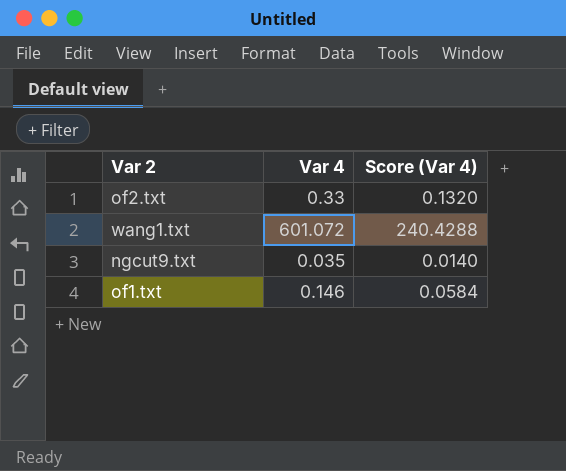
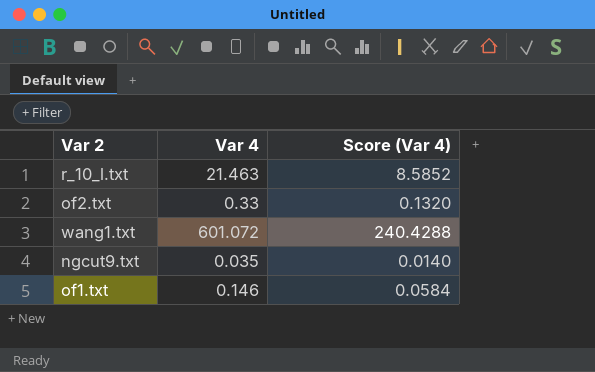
row r_10_l.txt: none -> 21.463 | 8.5852

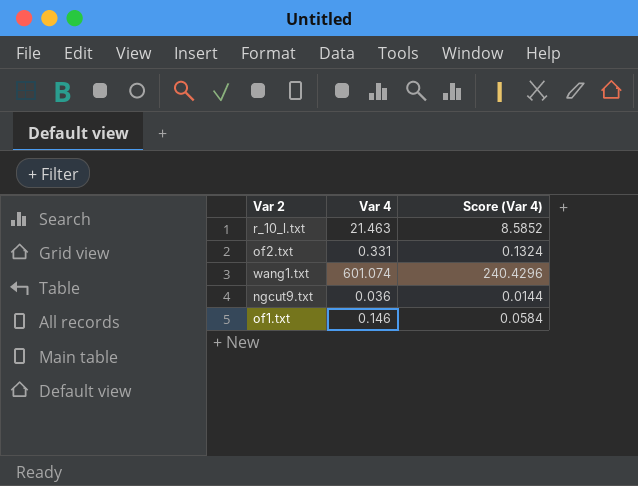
of2.txt | Var 4: 0.33 -> 0.331
of2.txt | Score (Var 4): 0.1320 -> 0.1324
wang1.txt | Var 4: 601.072 -> 601.074
wang1.txt | Score (Var 4): 240.4288 -> 240.4296
ngcut9.txt | Var 4: 0.035 -> 0.036
ngcut9.txt | Score (Var 4): 0.0140 -> 0.0144

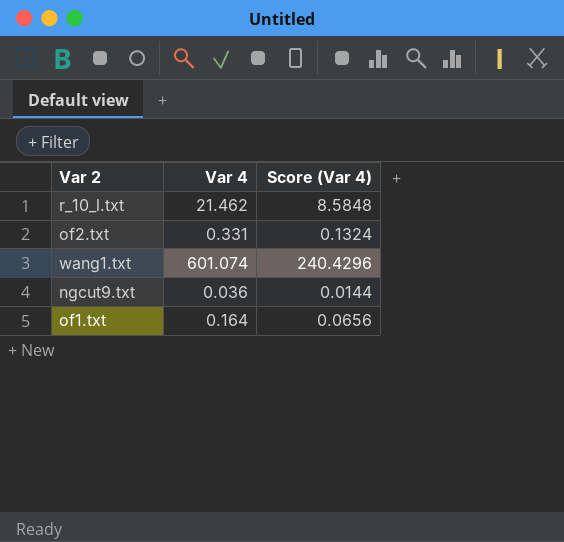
r_10_l.txt | Var 4: 21.463 -> 21.462
r_10_l.txt | Score (Var 4): 8.5852 -> 8.5848
of1.txt | Var 4: 0.146 -> 0.164
of1.txt | Score (Var 4): 0.0584 -> 0.0656

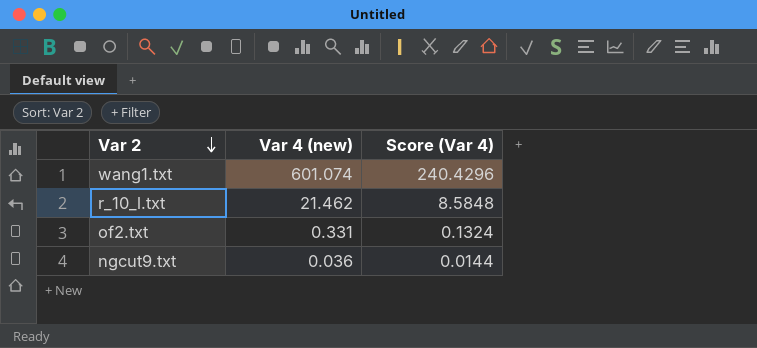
row order: none -> Var 2 descending
column name: Var 4 -> Var 4 (new)
row of1.txt: 0.164 | 0.0656 -> none

